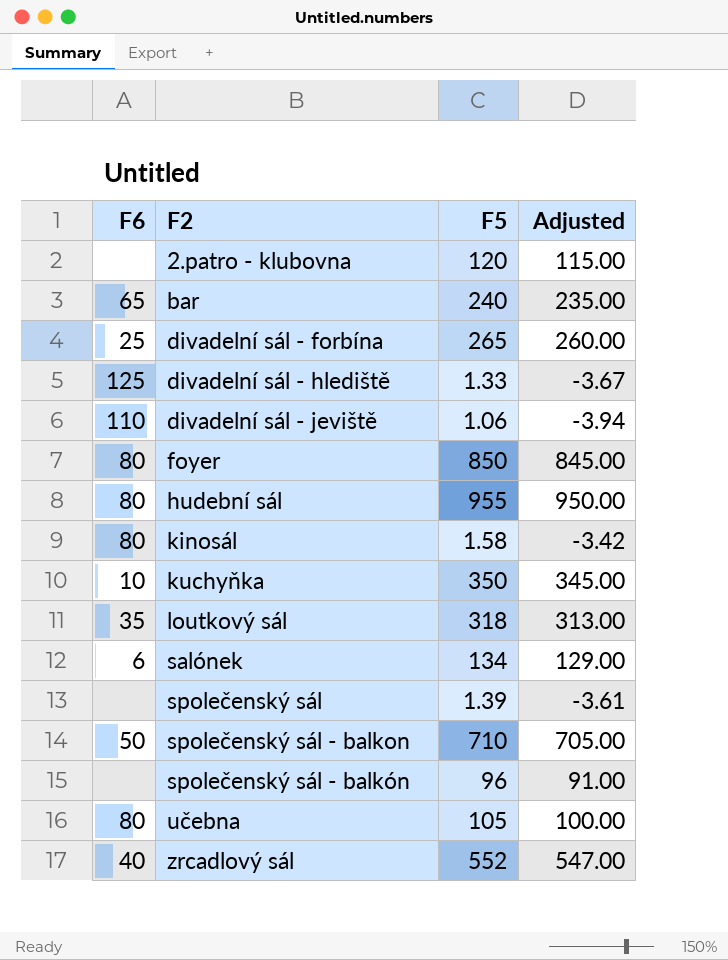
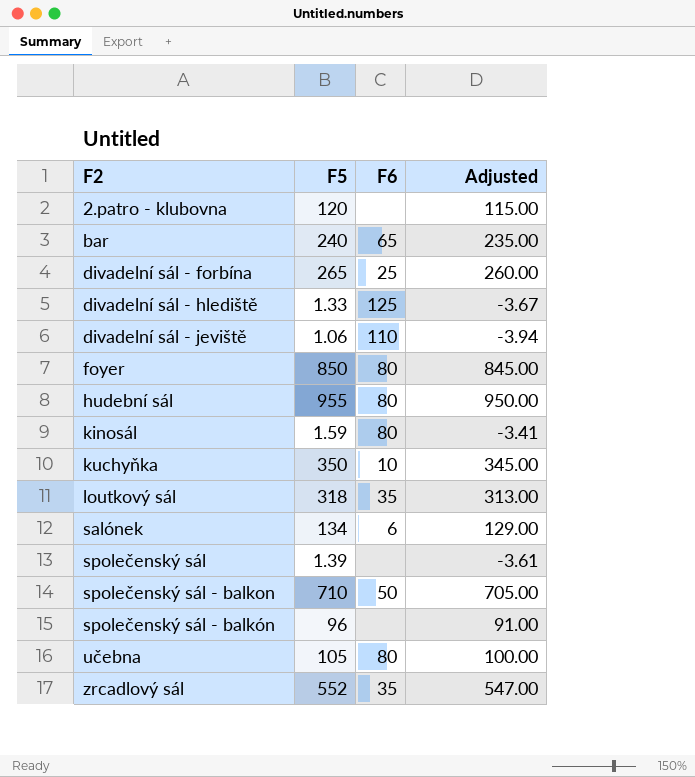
column F6 | position: 1 -> 3
kinosál | F5: 1.58 -> 1.59
kinosál | Adjusted: -3.42 -> -3.41
zrcadlový sál | F6: 40 -> 35

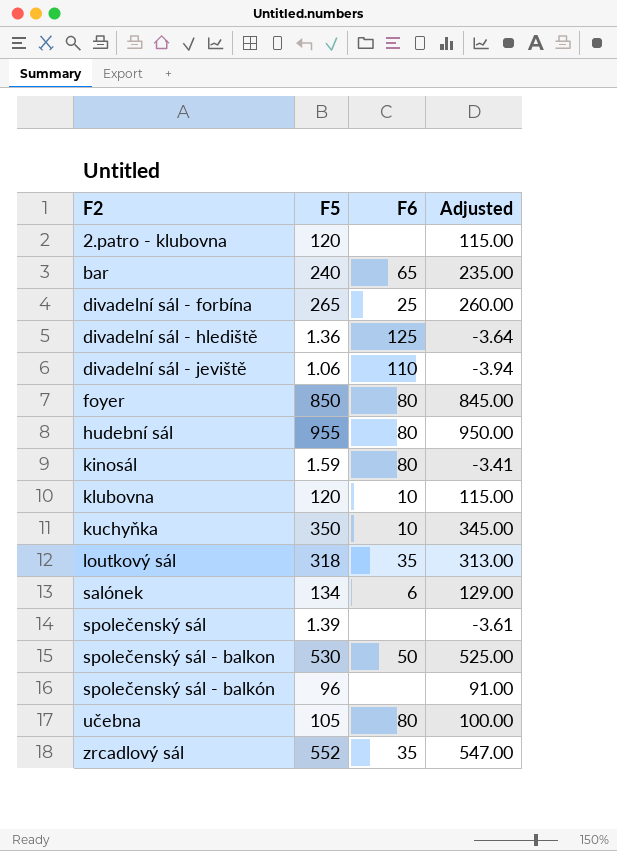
divadelní sál - hlediště | F5: 1.33 -> 1.36
divadelní sál - hlediště | Adjusted: -3.67 -> -3.64
row klubovna: none -> 120 | 10 | 115.00
společenský sál - balkon | F5: 710 -> 530
společenský sál - balkon | Adjusted: 705.00 -> 525.00

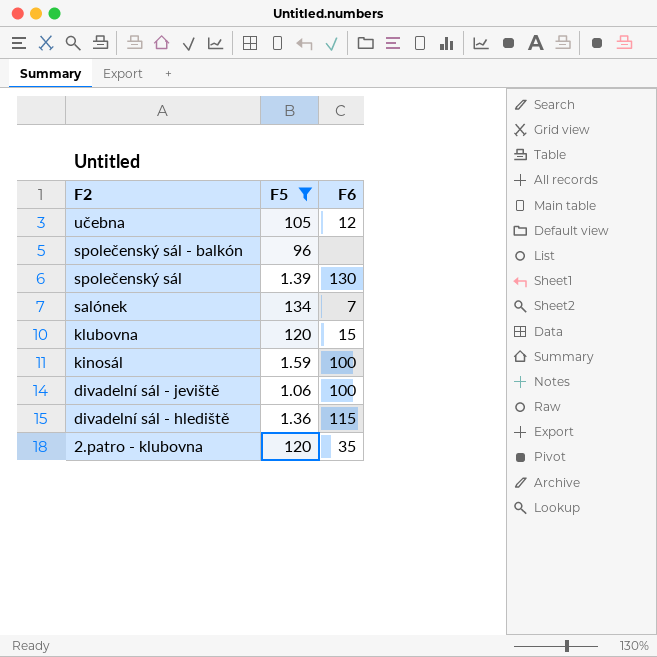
filter: none -> F5 <= 134
row order: F2 ascending -> F2 descending
column Adjusted | formula: [F5] - 5 -> none
učebna | F6: 80 -> 12
společenský sál | F6: none -> 130
salónek | F6: 6 -> 7
klubovna | F6: 10 -> 15
kinosál | F6: 80 -> 100
divadelní sál - jeviště | F6: 110 -> 100
divadelní sál - hlediště | F6: 125 -> 115
2.patro - klubovna | F6: none -> 35

